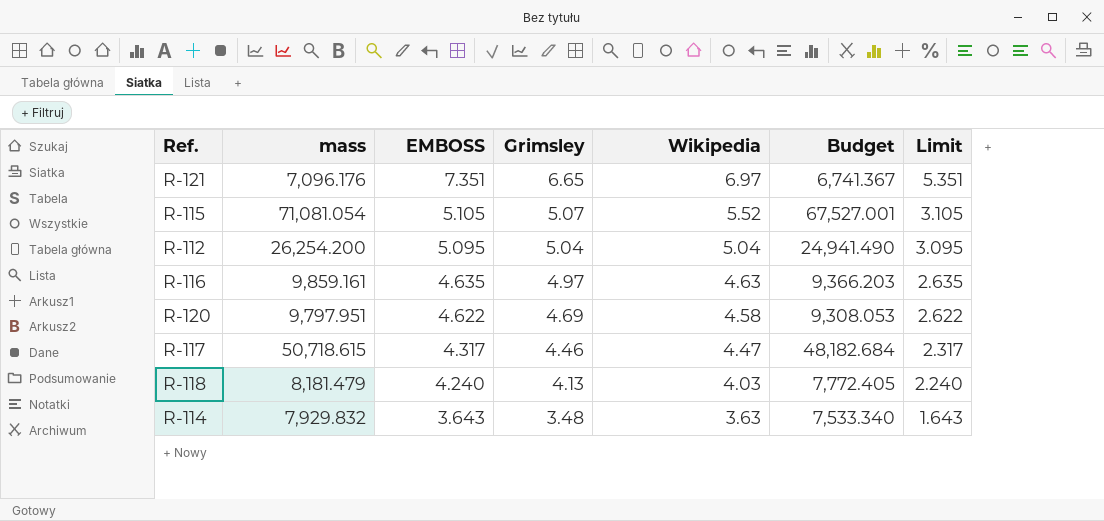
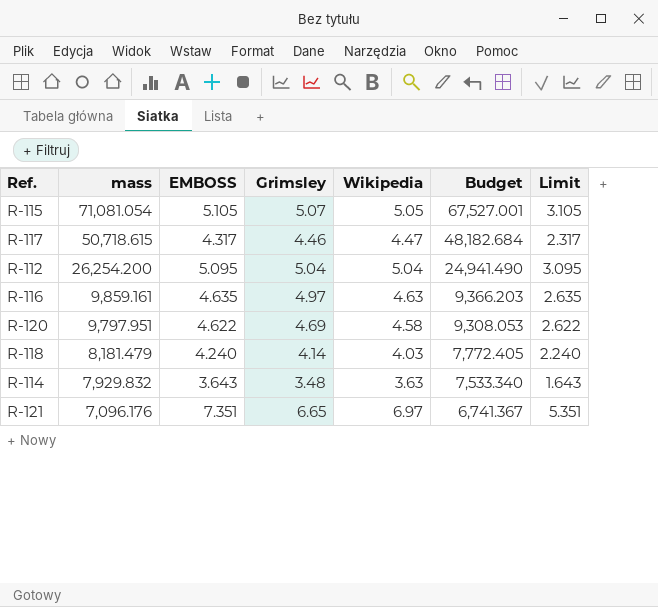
row order: EMBOSS descending -> mass descending
R-115 | Wikipedia: 5.52 -> 5.05
R-118 | Grimsley: 4.13 -> 4.14

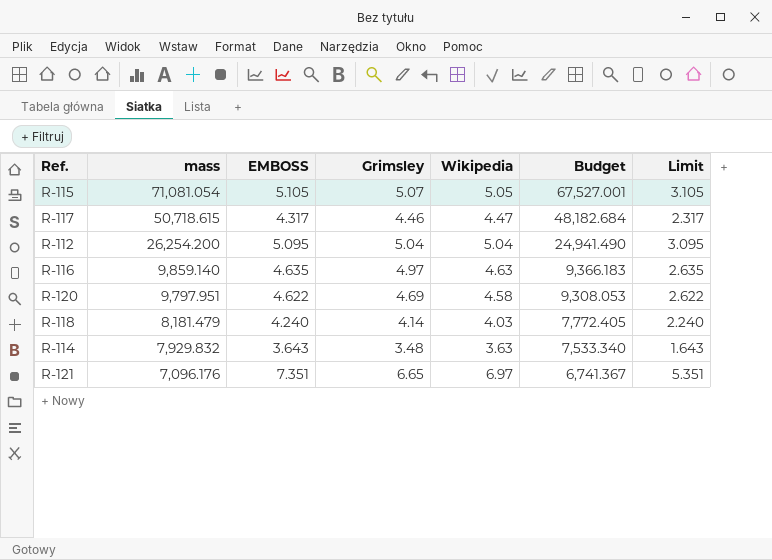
R-116 | mass: 9,859.161 -> 9,859.140
R-116 | Budget: 9,366.203 -> 9,366.183

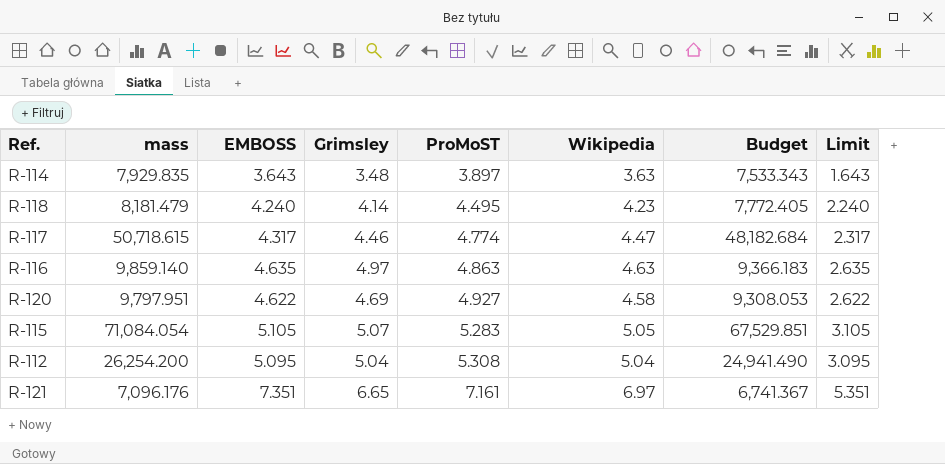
row order: mass descending -> ProMoST ascending
column ProMoST | position: none -> 5
R-114 | mass: 7,929.832 -> 7,929.835
R-114 | Budget: 7,533.340 -> 7,533.343
R-118 | Wikipedia: 4.03 -> 4.23
R-115 | mass: 71,081.054 -> 71,084.054
R-115 | Budget: 67,527.001 -> 67,529.851

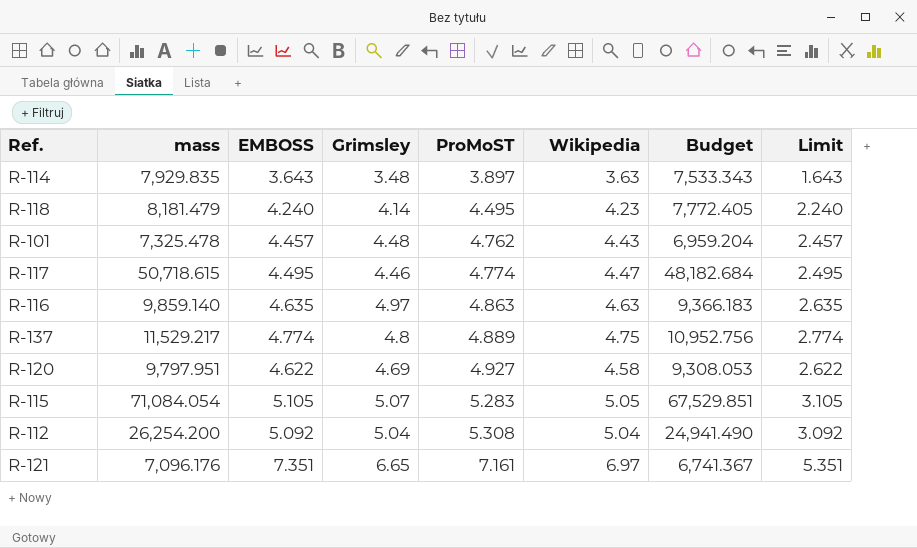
row R-101: none -> 7,325.478 | 4.457 | 4.48 | 4.762 | 4.43 | 6,959.204 | 2.457
R-117 | EMBOSS: 4.317 -> 4.495
R-117 | Limit: 2.317 -> 2.495
row R-137: none -> 11,529.217 | 4.774 | 4.8 | 4.889 | 4.75 | 10,952.756 | 2.774
R-112 | EMBOSS: 5.095 -> 5.092
R-112 | Limit: 3.095 -> 3.092

